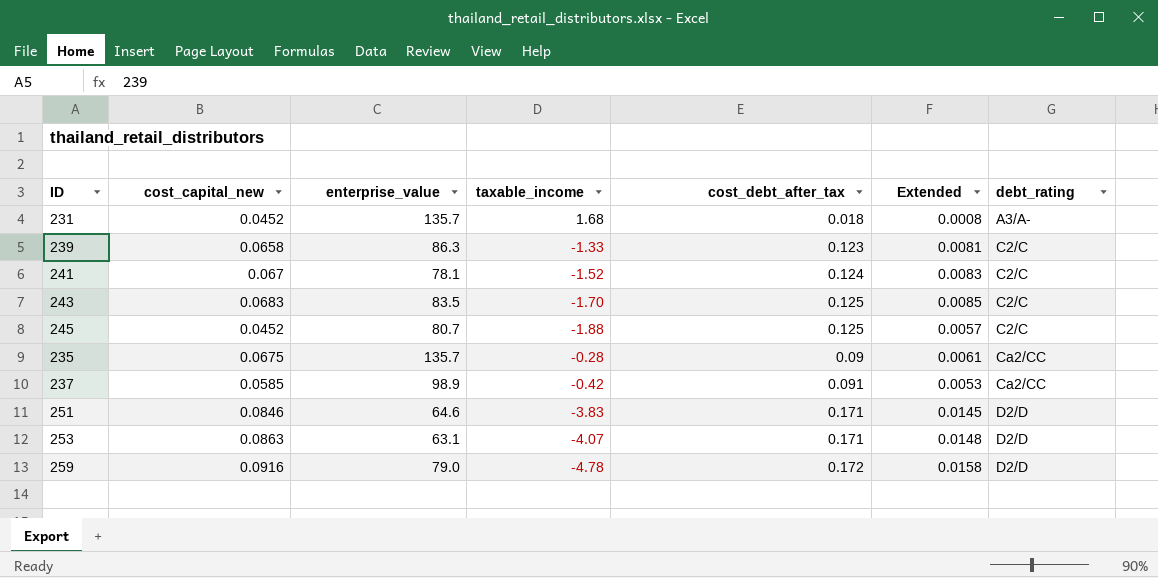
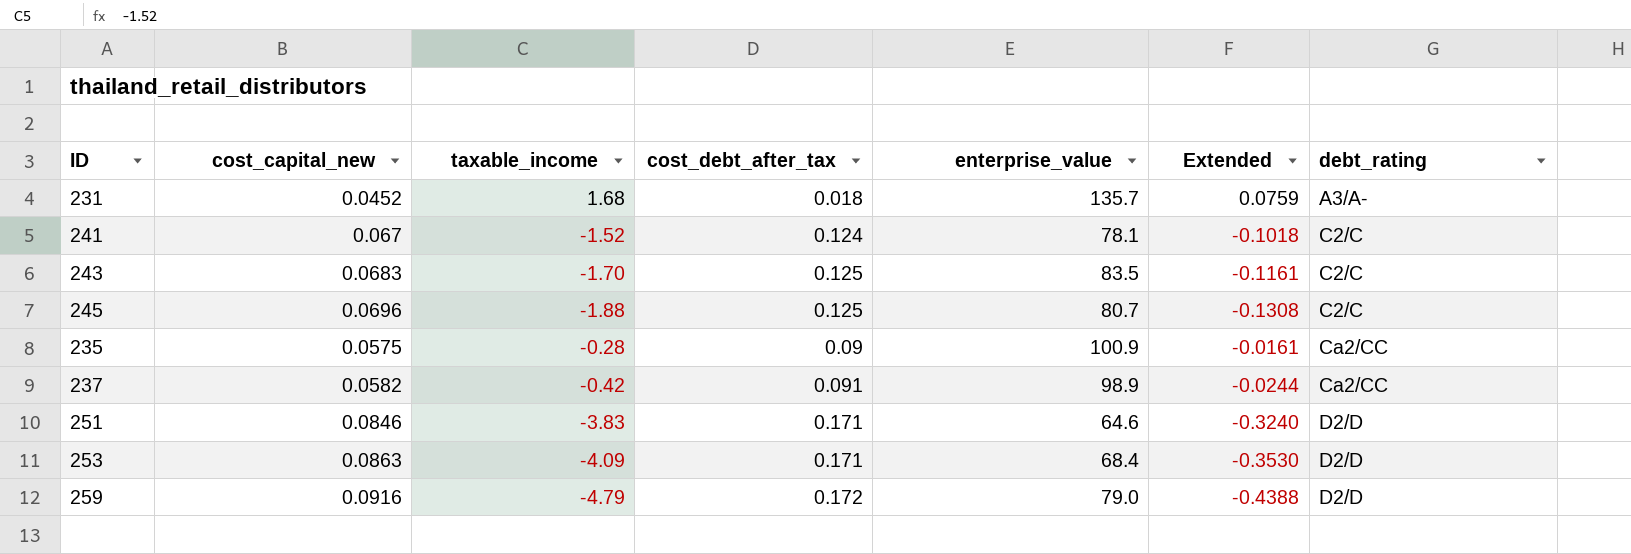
column enterprise_value | position: 3 -> 5
column Extended | formula: [cost_capital_new] * [cost_debt_after_tax] -> [cost_capital_new] * [taxable_income]
row 239: 0.0658 | 86.3 | -1.33 | 0.123 | 0.0081 | C2/C -> none
245 | cost_capital_new: 0.0452 -> 0.0696
235 | cost_capital_new: 0.0675 -> 0.0575
235 | enterprise_value: 135.7 -> 100.9
237 | cost_capital_new: 0.0585 -> 0.0582
253 | taxable_income: -4.07 -> -4.09
253 | enterprise_value: 63.1 -> 68.4
259 | taxable_income: -4.78 -> -4.79

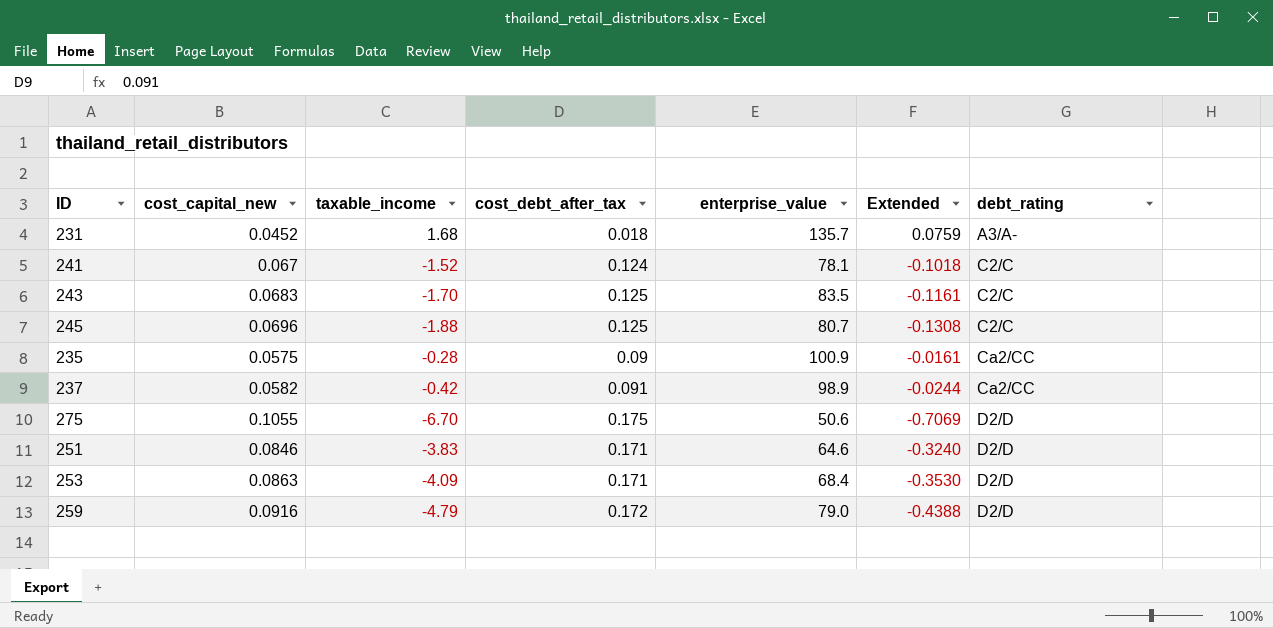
row 275: none -> 0.1055 | -6.70 | 0.175 | 50.6 | -0.7069 | D2/D

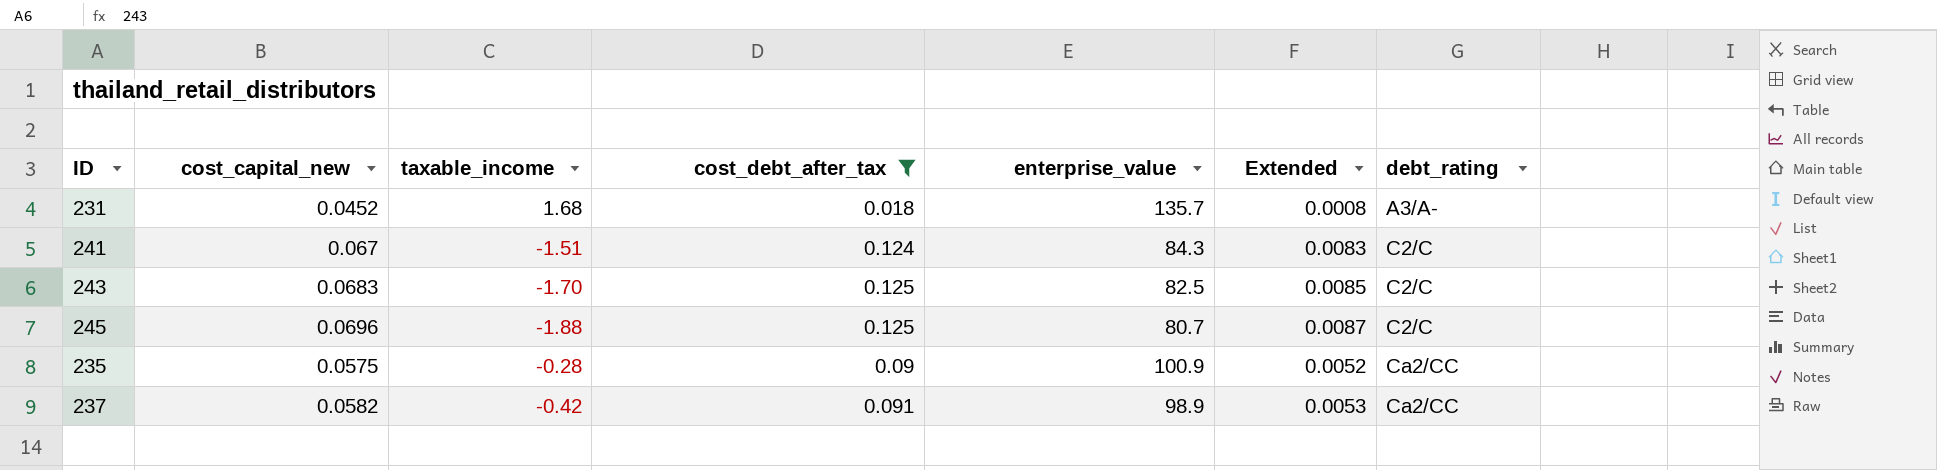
filter: none -> cost_debt_after_tax <= 0.125
column Extended | formula: [cost_capital_new] * [taxable_income] -> [cost_capital_new] * [cost_debt_after_tax]
241 | taxable_income: -1.52 -> -1.51
241 | enterprise_value: 78.1 -> 84.3
243 | enterprise_value: 83.5 -> 82.5

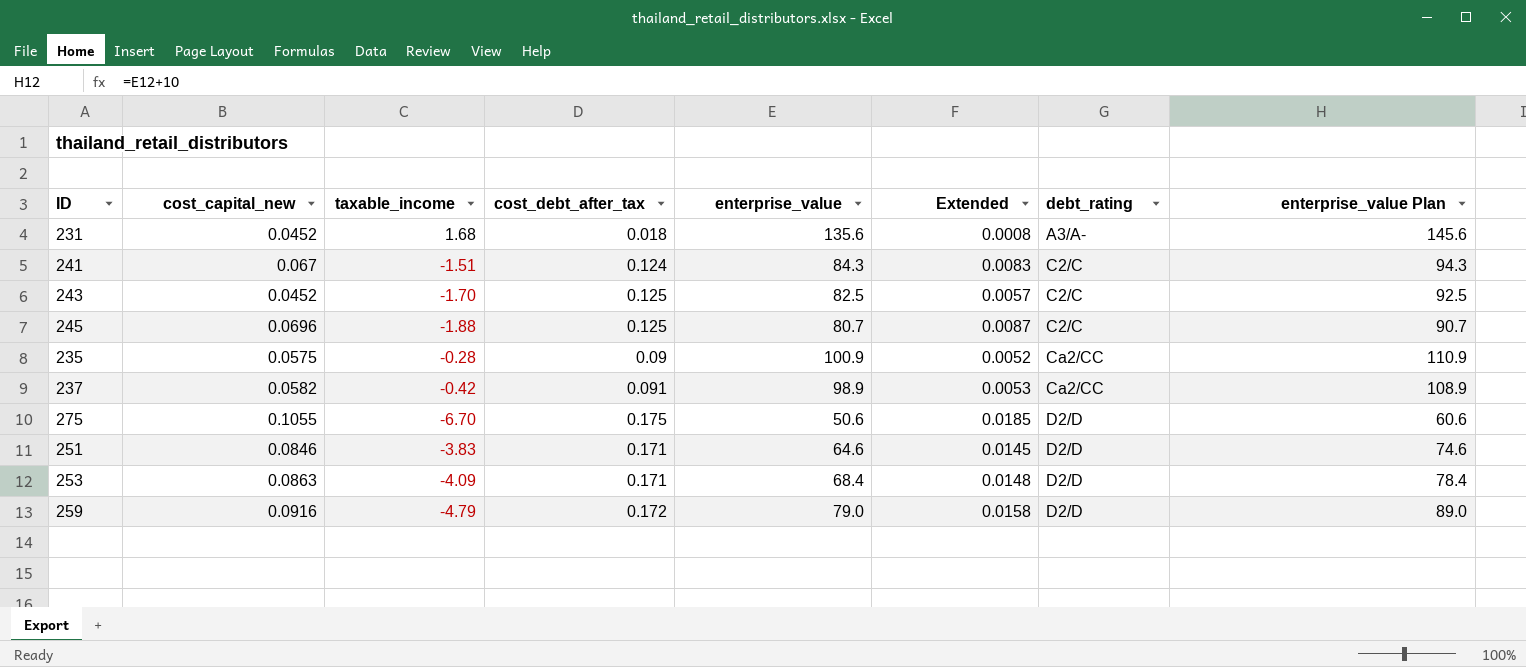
filter: cost_debt_after_tax <= 0.125 -> none
column enterprise_value Plan | formula: none -> [enterprise_value] + 10
231 | enterprise_value: 135.7 -> 135.6
243 | cost_capital_new: 0.0683 -> 0.0452
243 | Extended: 0.0085 -> 0.0057

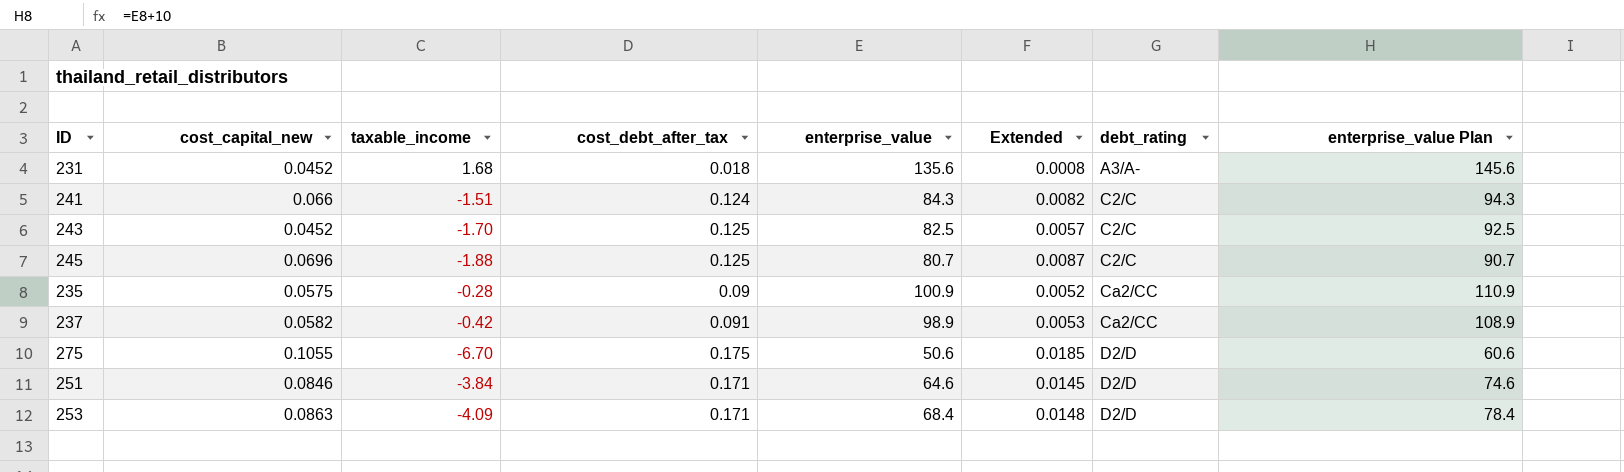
row 259: 0.0916 | -4.79 | 0.172 | 79.0 | 0.0158 | D2/D | 89.0 -> none
241 | cost_capital_new: 0.067 -> 0.066
241 | Extended: 0.0083 -> 0.0082
251 | taxable_income: -3.83 -> -3.84

